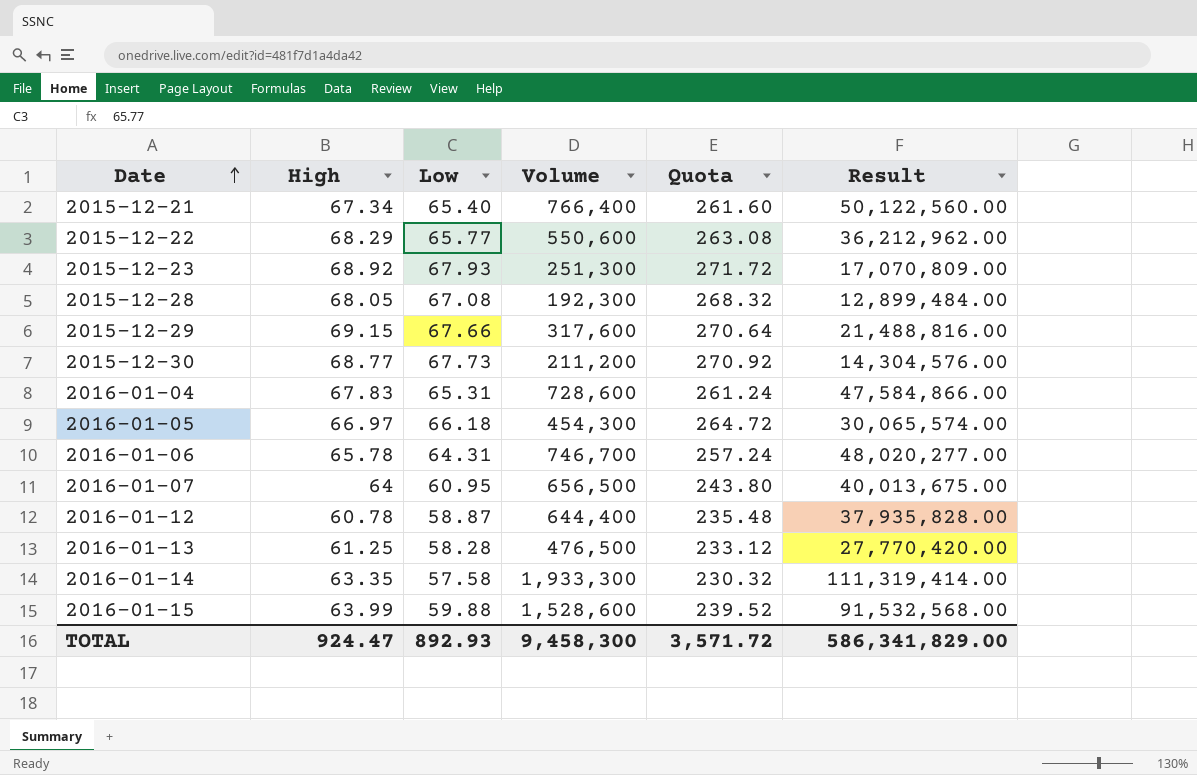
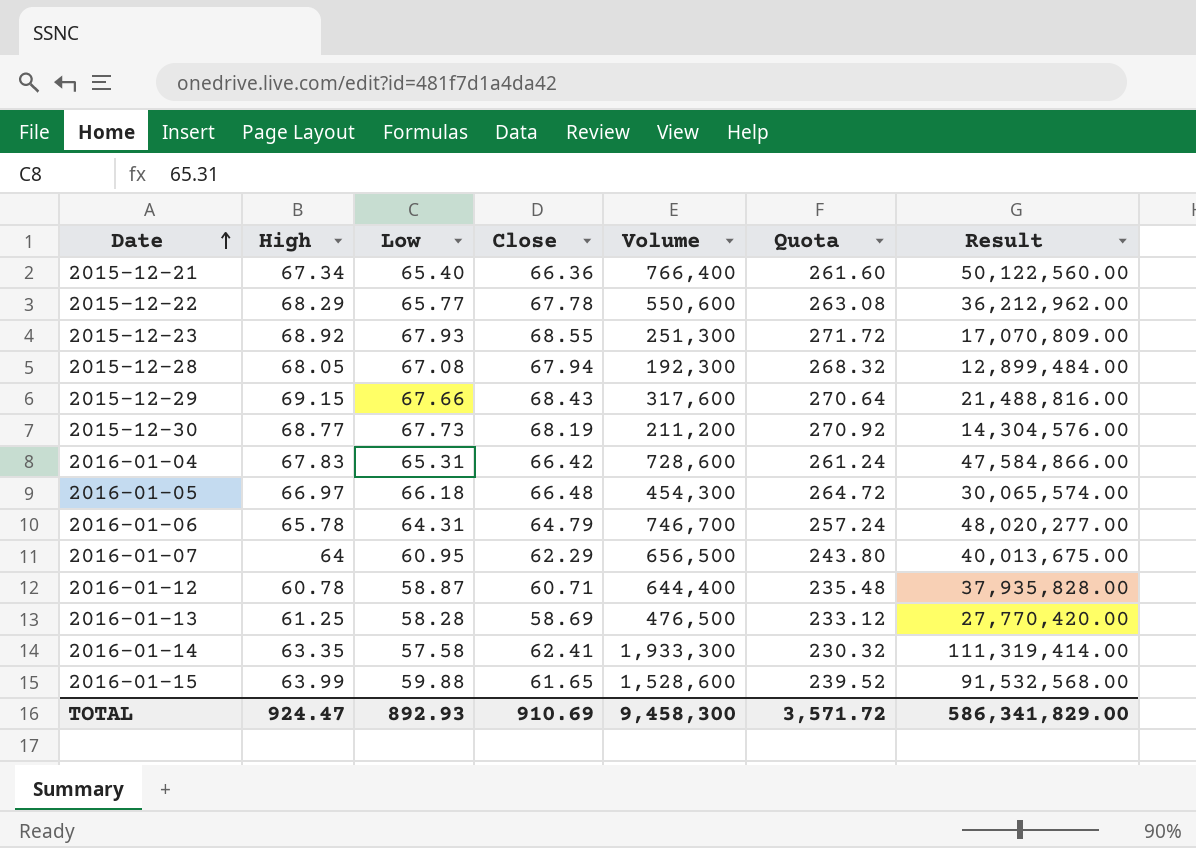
column Close | position: none -> 4

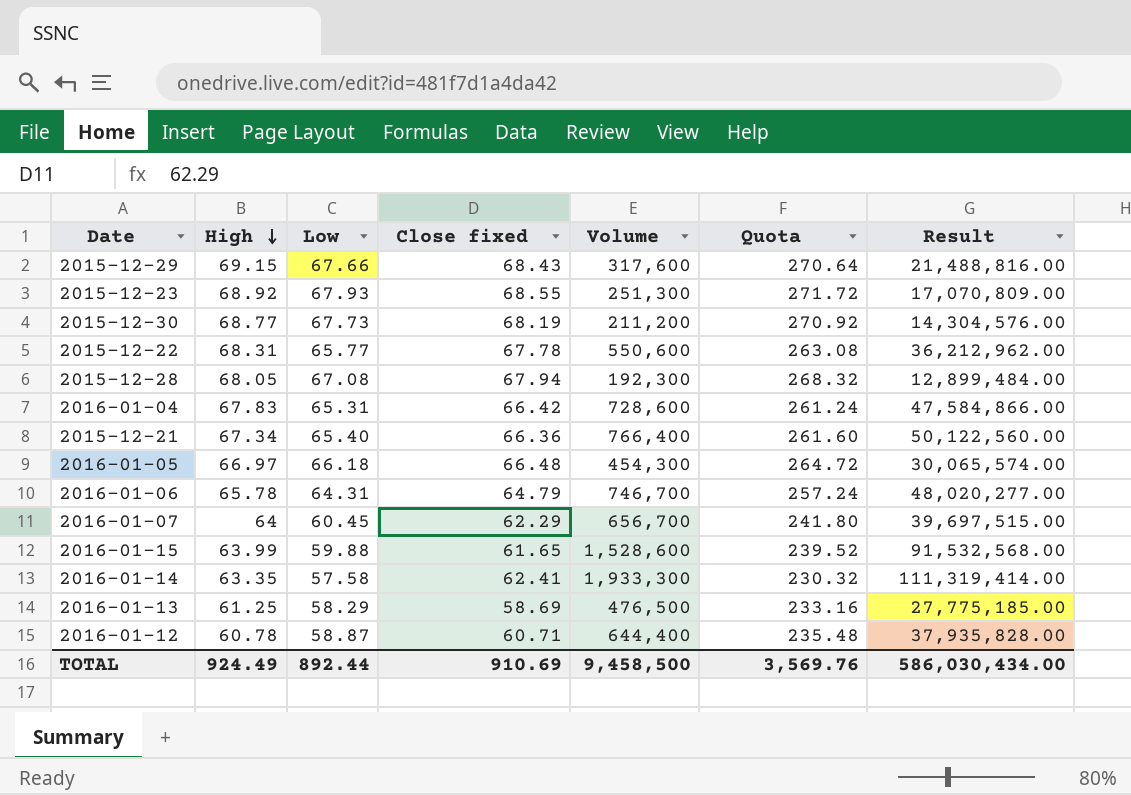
row order: Date ascending -> High descending
column name: Close -> Close fixed
2015-12-22 | High: 68.29 -> 68.31
2016-01-07 | Low: 60.95 -> 60.45
2016-01-07 | Volume: 656,500 -> 656,700
2016-01-07 | Quota: 243.80 -> 241.80
2016-01-07 | Result: 40,013,675.00 -> 39,697,515.00
2016-01-13 | Low: 58.28 -> 58.29
2016-01-13 | Quota: 233.12 -> 233.16
2016-01-13 | Result: 27,770,420.00 -> 27,775,185.00
TOTAL | High: 924.47 -> 924.49
TOTAL | Low: 892.93 -> 892.44
TOTAL | Volume: 9,458,300 -> 9,458,500
TOTAL | Quota: 3,571.72 -> 3,569.76
TOTAL | Result: 586,341,829.00 -> 586,030,434.00

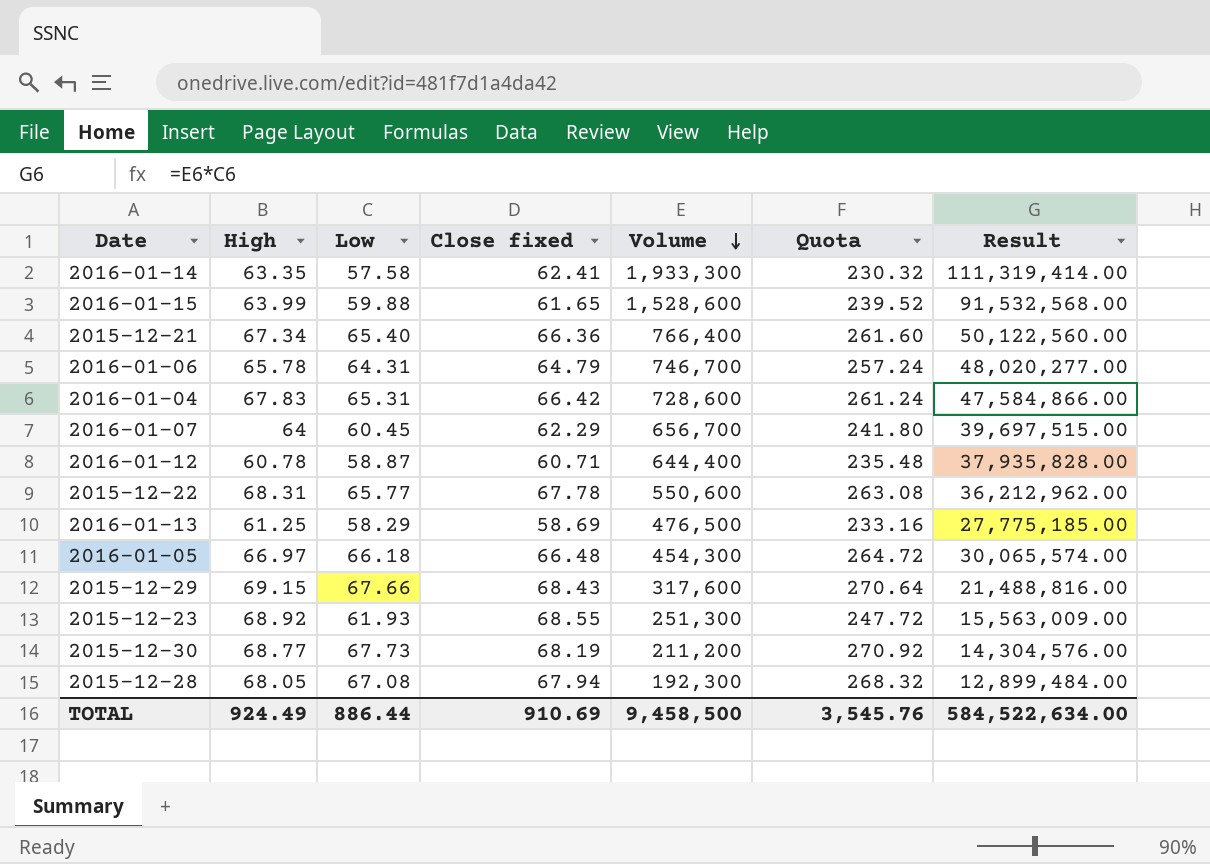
row order: High descending -> Volume descending
2015-12-23 | Low: 67.93 -> 61.93
2015-12-23 | Quota: 271.72 -> 247.72
2015-12-23 | Result: 17,070,809.00 -> 15,563,009.00
TOTAL | Low: 892.44 -> 886.44
TOTAL | Quota: 3,569.76 -> 3,545.76
TOTAL | Result: 586,030,434.00 -> 584,522,634.00

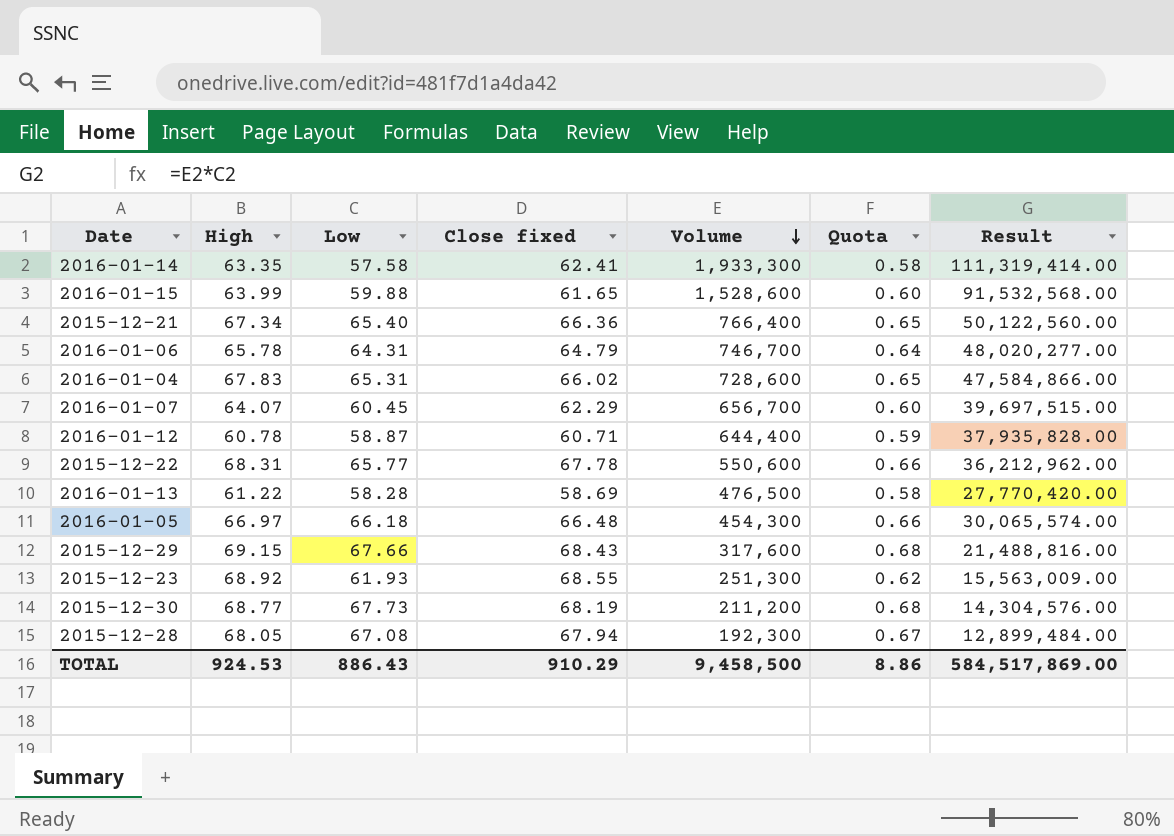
column Quota | formula: [Low] * 4 -> [Low] * 0.01
2016-01-04 | Close fixed: 66.42 -> 66.02
2016-01-07 | High: 64 -> 64.07
2016-01-13 | High: 61.25 -> 61.22
2016-01-13 | Low: 58.29 -> 58.28
2016-01-13 | Result: 27,775,185.00 -> 27,770,420.00
TOTAL | High: 924.49 -> 924.53
TOTAL | Low: 886.44 -> 886.43
TOTAL | Close fixed: 910.69 -> 910.29
TOTAL | Quota: 3,545.76 -> 8.86
TOTAL | Result: 584,522,634.00 -> 584,517,869.00

